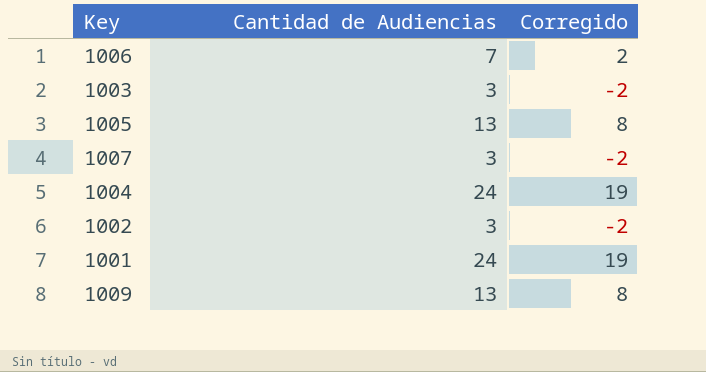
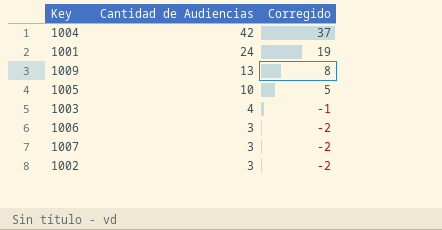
row order: none -> Cantidad de Audiencias descending
1004 | Cantidad de Audiencias: 24 -> 42
1004 | Corregido: 19 -> 37
1005 | Cantidad de Audiencias: 13 -> 10
1005 | Corregido: 8 -> 5
1003 | Cantidad de Audiencias: 3 -> 4
1003 | Corregido: -2 -> -1
1006 | Cantidad de Audiencias: 7 -> 3
1006 | Corregido: 2 -> -2

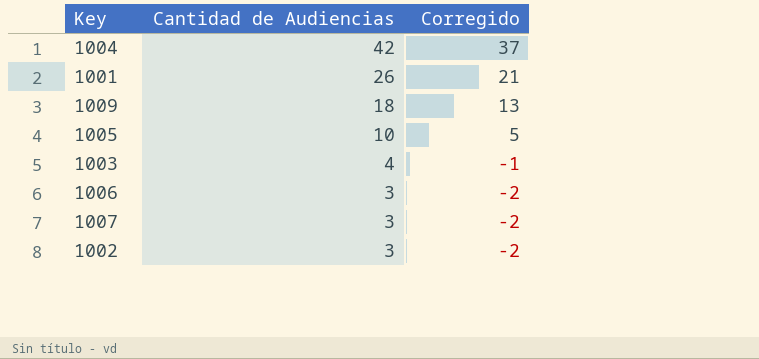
1001 | Cantidad de Audiencias: 24 -> 26
1001 | Corregido: 19 -> 21
1009 | Cantidad de Audiencias: 13 -> 18
1009 | Corregido: 8 -> 13

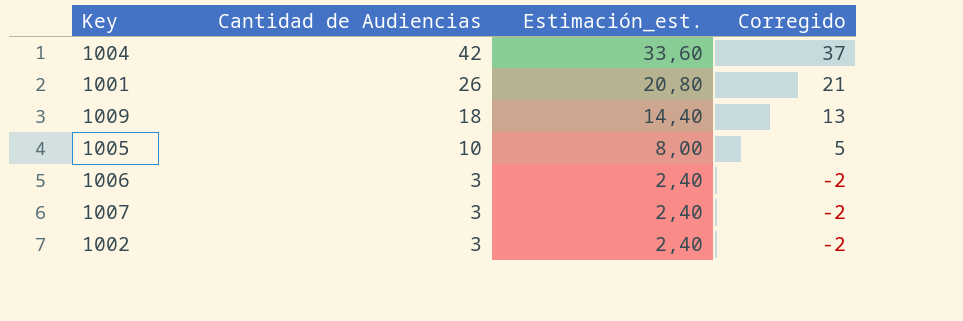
column Estimación_est. | formula: none -> [Cantidad de Audiencias] * 0,8
row 1003: 4 | -1 -> none

